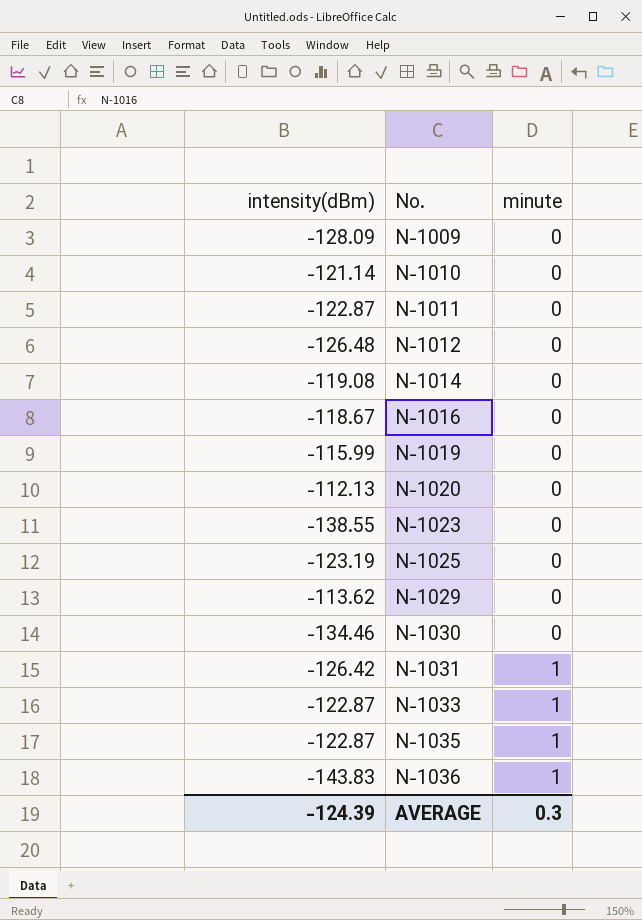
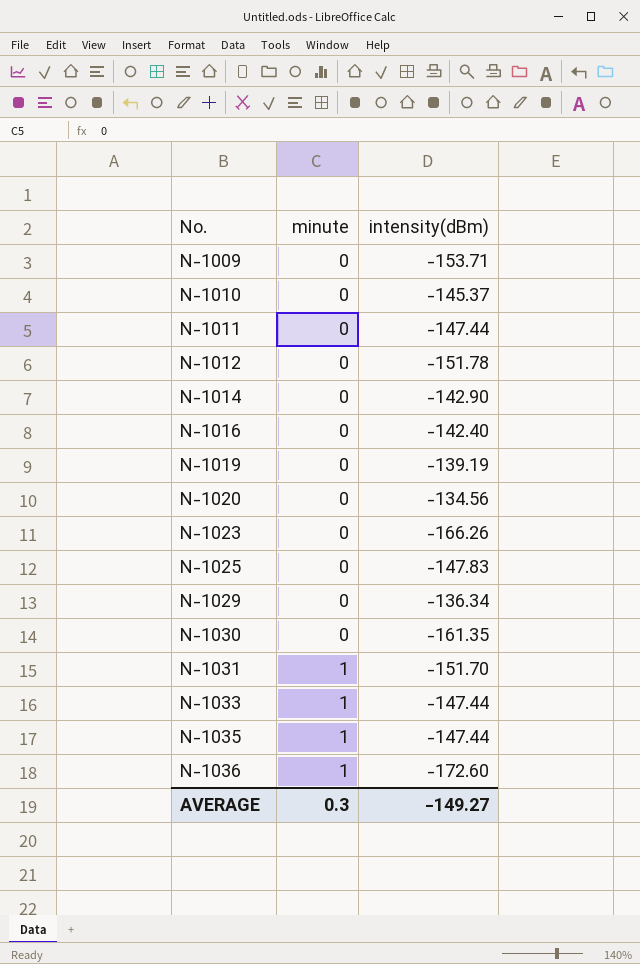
column intensity(dBm) | position: 1 -> 3
N-1009 | intensity(dBm): -128.09 -> -153.71
N-1010 | intensity(dBm): -121.14 -> -145.37
N-1011 | intensity(dBm): -122.87 -> -147.44
N-1012 | intensity(dBm): -126.48 -> -151.78
N-1014 | intensity(dBm): -119.08 -> -142.90
N-1016 | intensity(dBm): -118.67 -> -142.40
N-1019 | intensity(dBm): -115.99 -> -139.19
N-1020 | intensity(dBm): -112.13 -> -134.56
N-1023 | intensity(dBm): -138.55 -> -166.26
N-1025 | intensity(dBm): -123.19 -> -147.83
N-1029 | intensity(dBm): -113.62 -> -136.34
N-1030 | intensity(dBm): -134.46 -> -161.35
N-1031 | intensity(dBm): -126.42 -> -151.70
N-1033 | intensity(dBm): -122.87 -> -147.44
N-1035 | intensity(dBm): -122.87 -> -147.44
N-1036 | intensity(dBm): -143.83 -> -172.60
AVERAGE | intensity(dBm): -124.39 -> -149.27

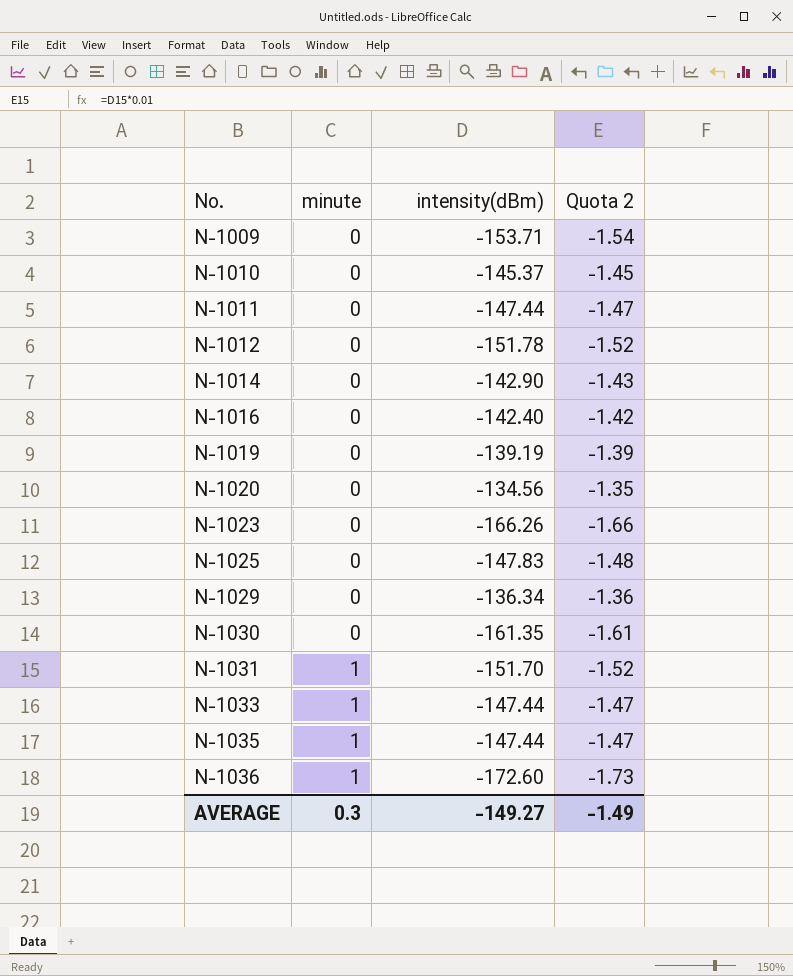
column Quota 2 | formula: none -> [intensity(dBm)] * 0.01

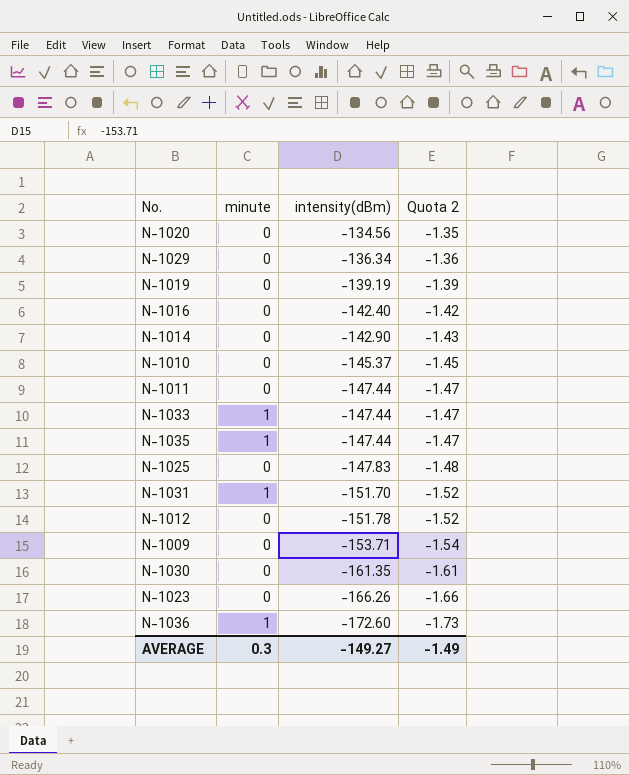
row order: No. ascending -> intensity(dBm) descending

